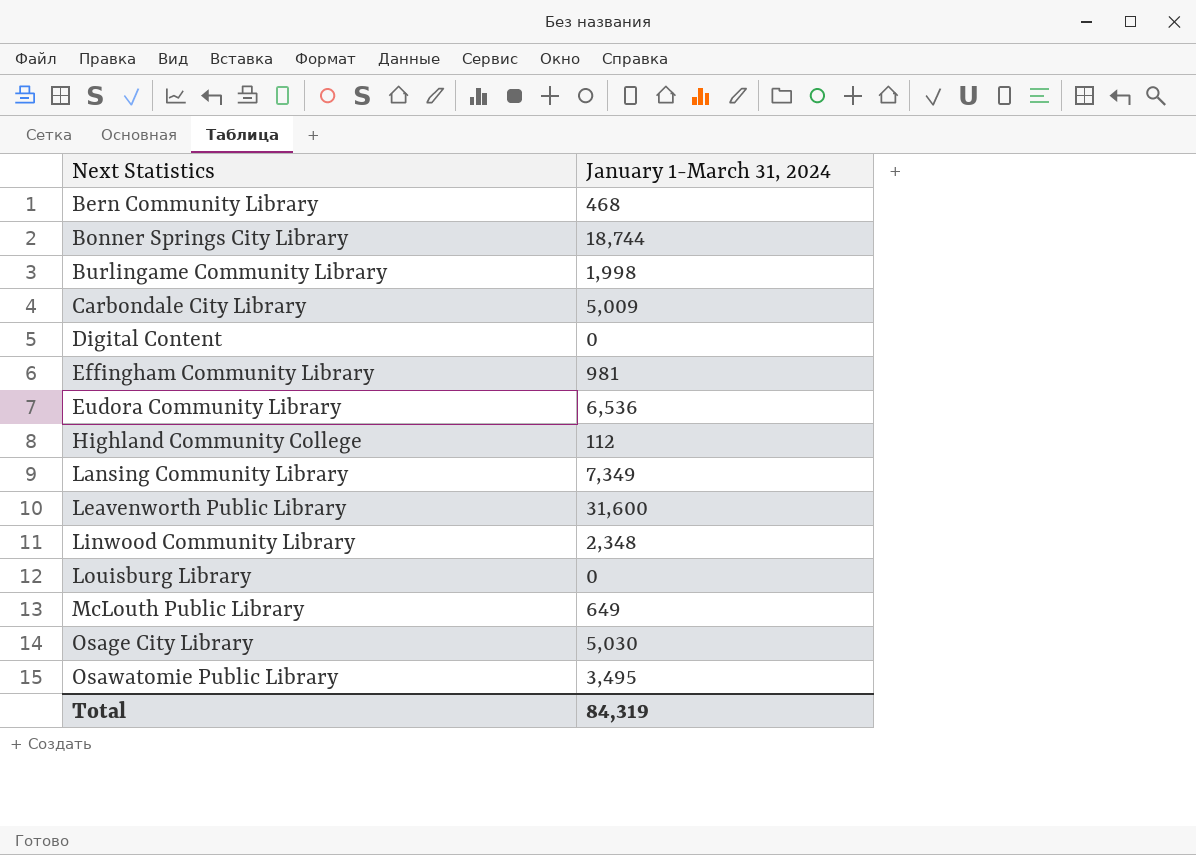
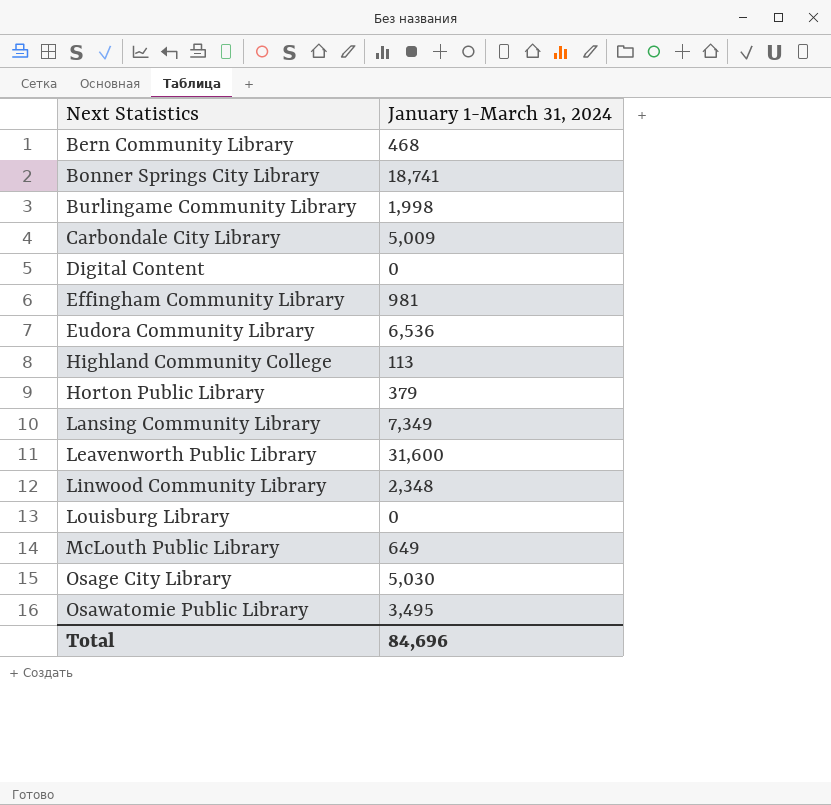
Bonner Springs City Library | January 1-March 31, 2024: 18,744 -> 18,741
Highland Community College | January 1-March 31, 2024: 112 -> 113
row Horton Public Library: none -> 379
Total | January 1-March 31, 2024: 84,319 -> 84,696

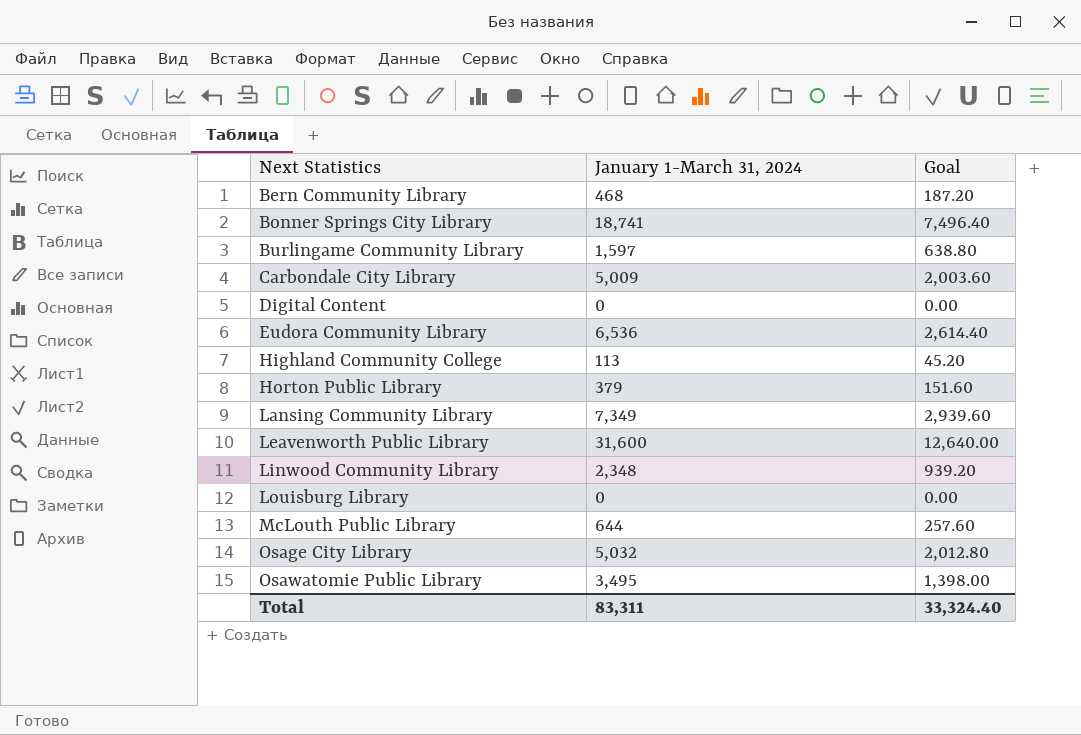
column Goal | formula: none -> [January 1-March 31, 2024] * 0.4
row Effingham Community Library: 981 -> none
Burlingame Community Library | January 1-March 31, 2024: 1,998 -> 1,597
McLouth Public Library | January 1-March 31, 2024: 649 -> 644
Osage City Library | January 1-March 31, 2024: 5,030 -> 5,032
Total | January 1-March 31, 2024: 84,696 -> 83,311

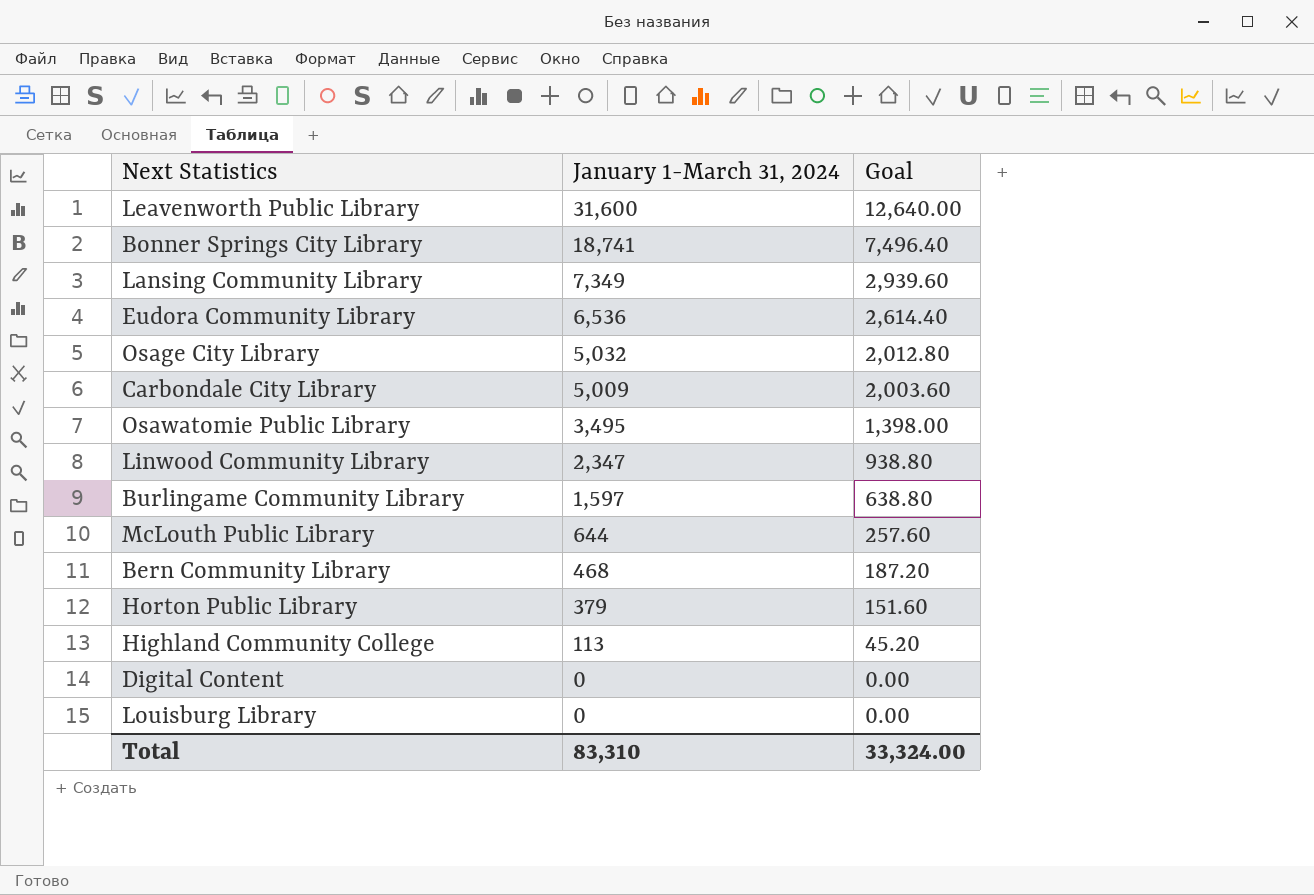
row order: Next Statistics ascending -> January 1-March 31, 2024 descending
Linwood Community Library | January 1-March 31, 2024: 2,348 -> 2,347
Linwood Community Library | Goal: 939.20 -> 938.80
Total | January 1-March 31, 2024: 83,311 -> 83,310
Total | Goal: 33,324.40 -> 33,324.00

